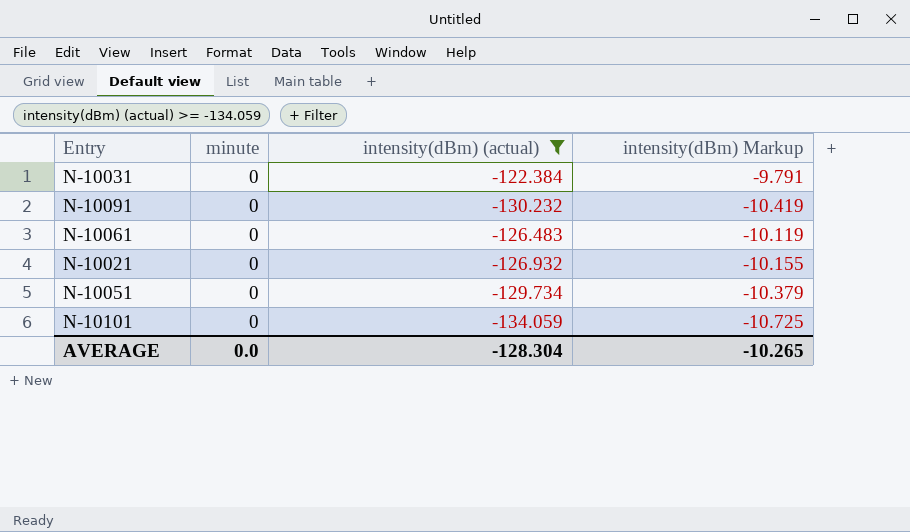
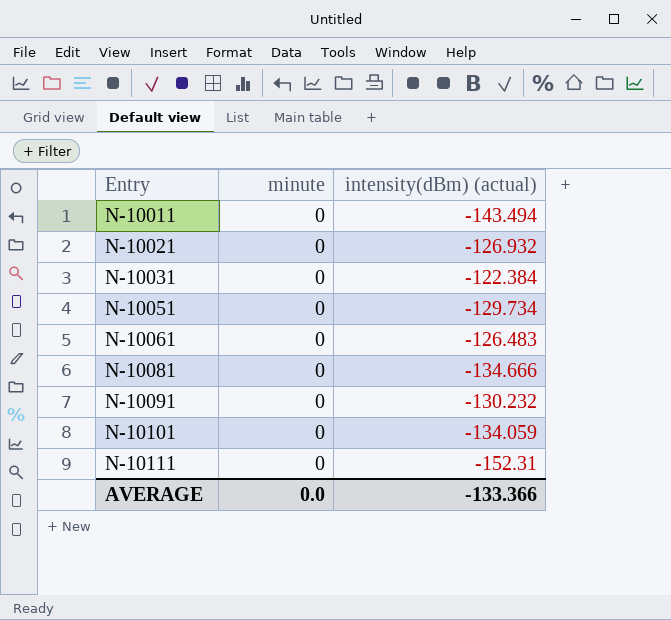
filter: intensity(dBm) (actual) >= -134.059 -> none
row order: none -> Entry ascending
column intensity(dBm) Markup | formula: [intensity(dBm) (actual)] * 0.08 -> none
AVERAGE | intensity(dBm) (actual): -128.304 -> -133.366

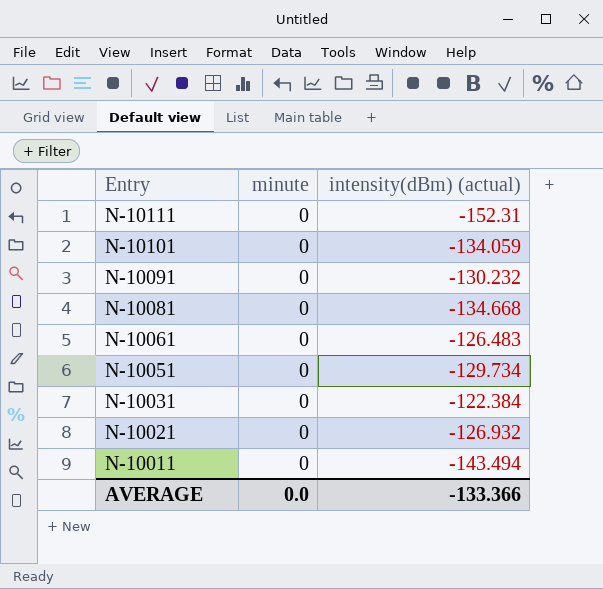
row order: Entry ascending -> Entry descending
N-10081 | intensity(dBm) (actual): -134.666 -> -134.668

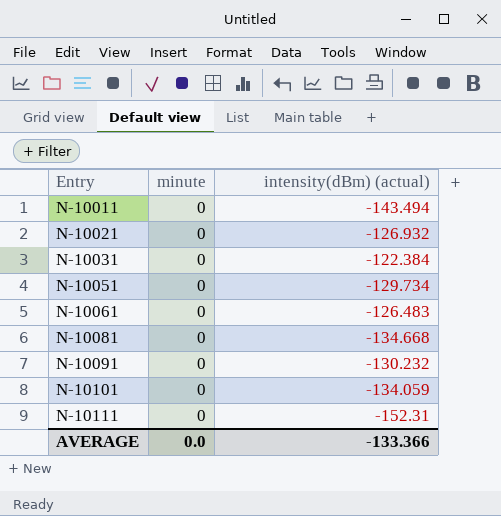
row order: Entry descending -> Entry ascending

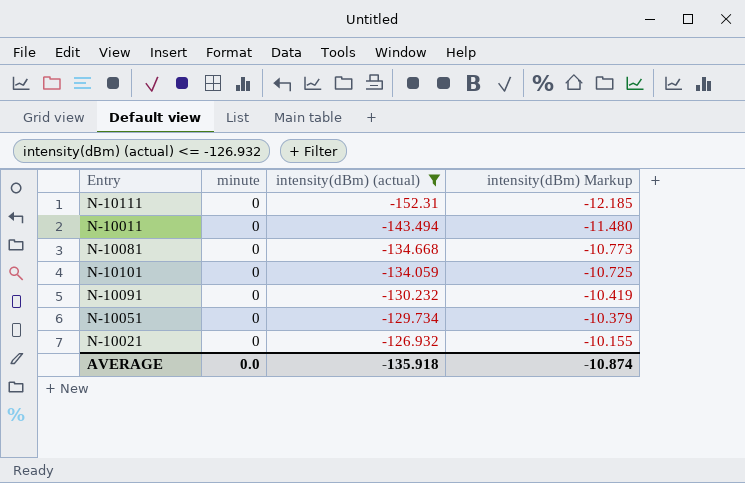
filter: none -> intensity(dBm) (actual) <= -126.932
row order: Entry ascending -> intensity(dBm) (actual) ascending
column intensity(dBm) Markup | formula: none -> [intensity(dBm) (actual)] * 0.08
AVERAGE | intensity(dBm) (actual): -133.366 -> -135.918

